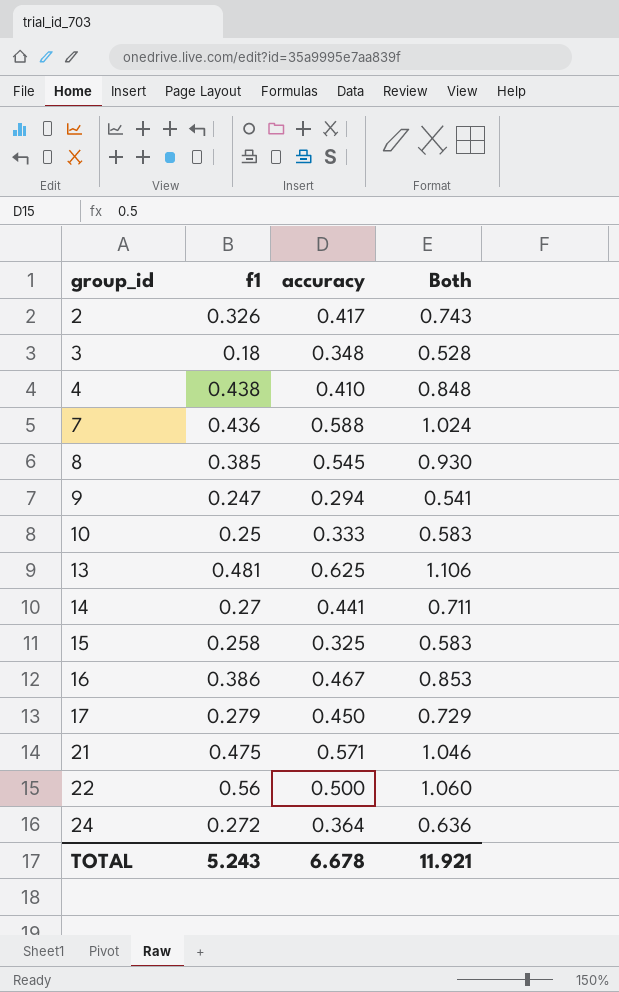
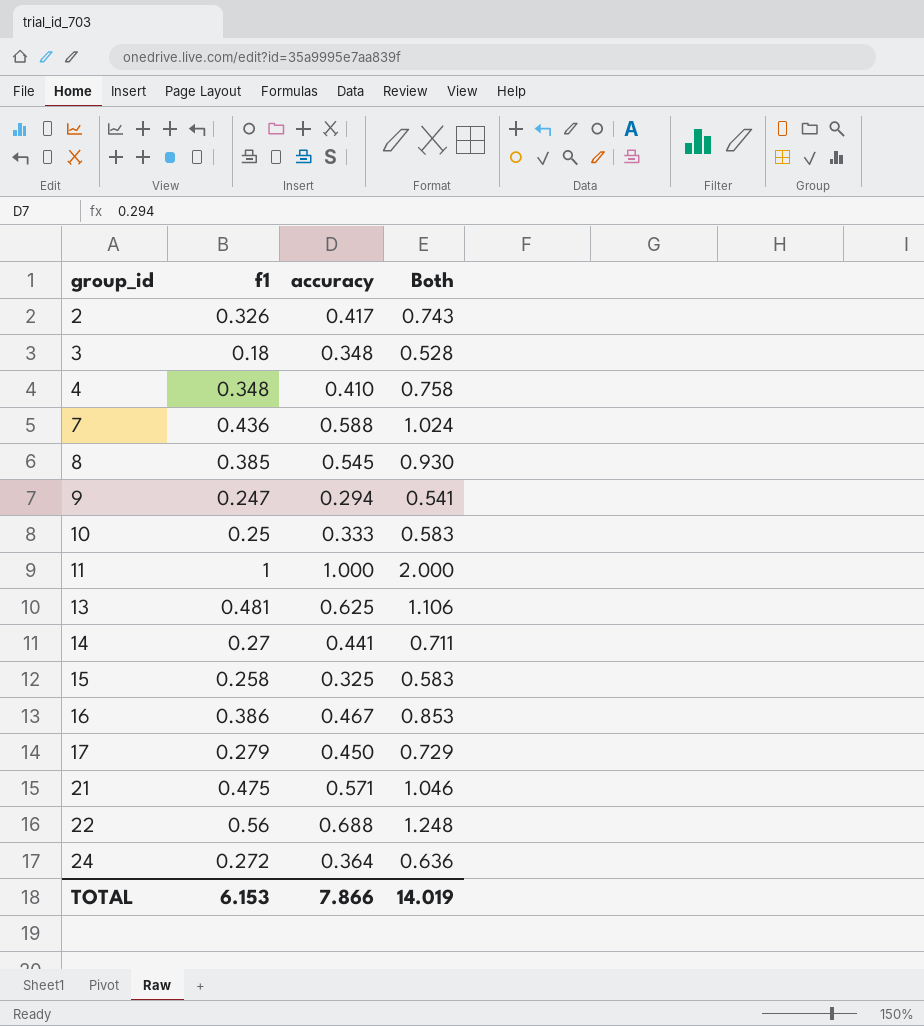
4 | f1: 0.438 -> 0.348
4 | Both: 0.848 -> 0.758
row 11: none -> 1 | 1.000 | 2.000
22 | accuracy: 0.500 -> 0.688
22 | Both: 1.060 -> 1.248
TOTAL | f1: 5.243 -> 6.153
TOTAL | accuracy: 6.678 -> 7.866
TOTAL | Both: 11.921 -> 14.019

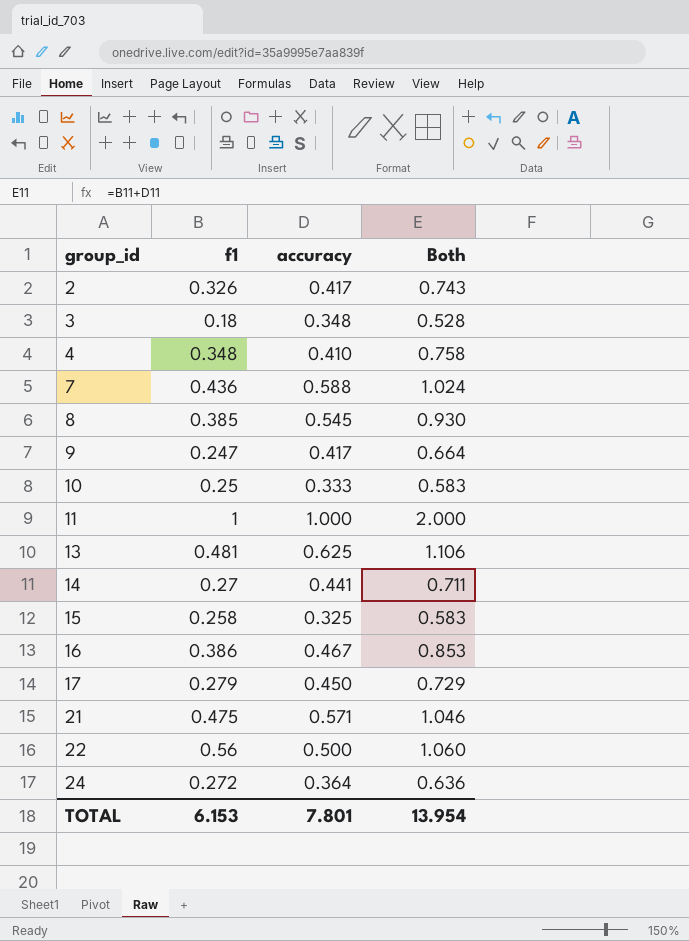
9 | accuracy: 0.294 -> 0.417
9 | Both: 0.541 -> 0.664
22 | accuracy: 0.688 -> 0.500
22 | Both: 1.248 -> 1.060
TOTAL | accuracy: 7.866 -> 7.801
TOTAL | Both: 14.019 -> 13.954

